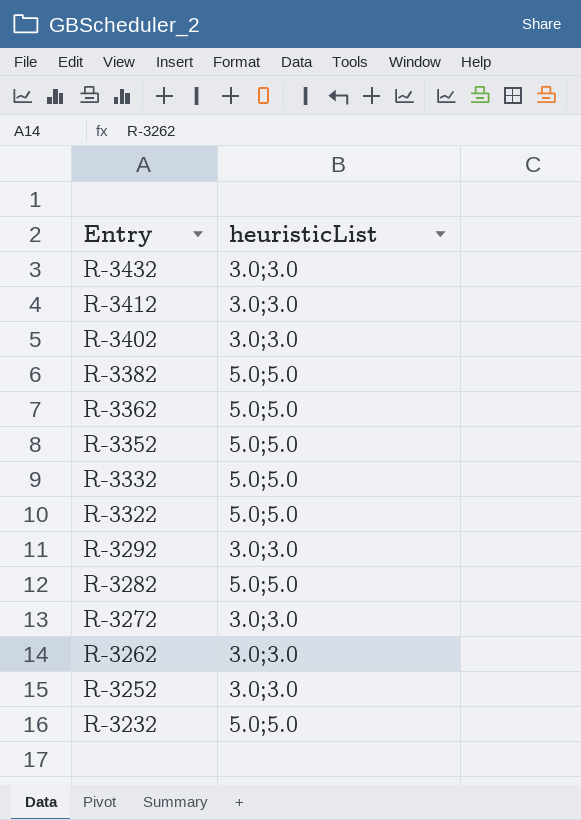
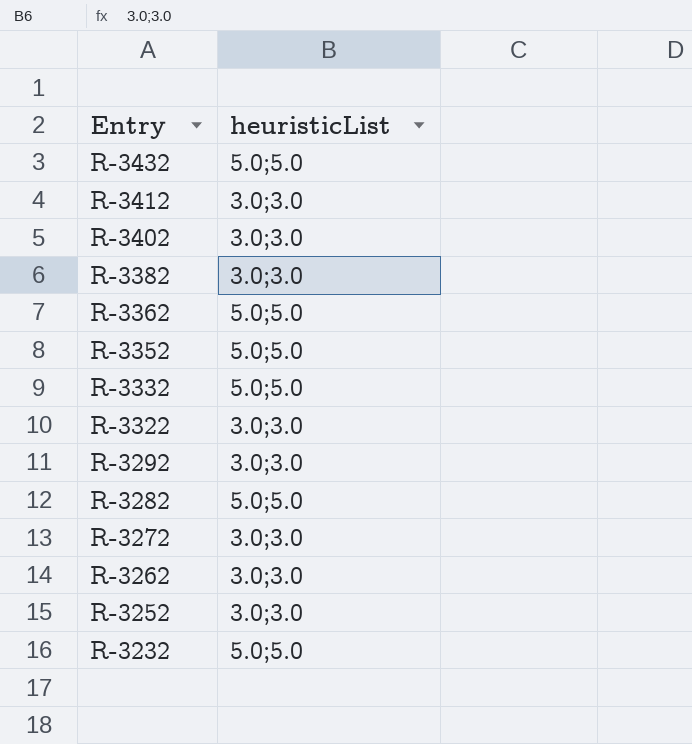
R-3432 | heuristicList: 3.0;3.0 -> 5.0;5.0
R-3382 | heuristicList: 5.0;5.0 -> 3.0;3.0
R-3322 | heuristicList: 5.0;5.0 -> 3.0;3.0

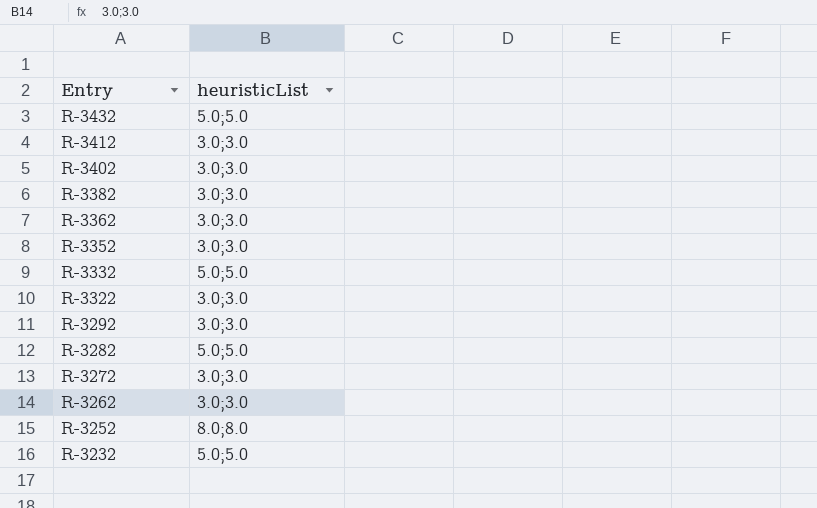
R-3362 | heuristicList: 5.0;5.0 -> 3.0;3.0
R-3352 | heuristicList: 5.0;5.0 -> 3.0;3.0
R-3252 | heuristicList: 3.0;3.0 -> 8.0;8.0

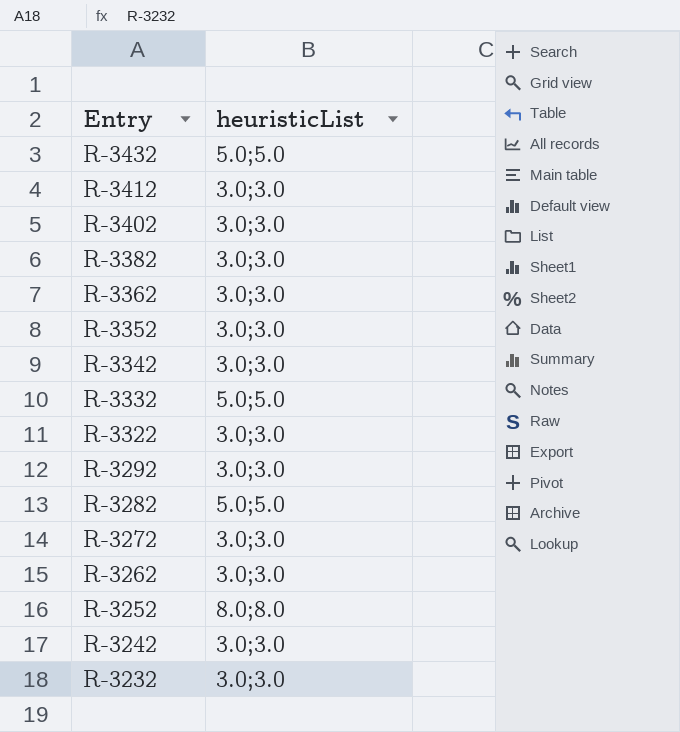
row R-3342: none -> 3.0;3.0
row R-3242: none -> 3.0;3.0
R-3232 | heuristicList: 5.0;5.0 -> 3.0;3.0

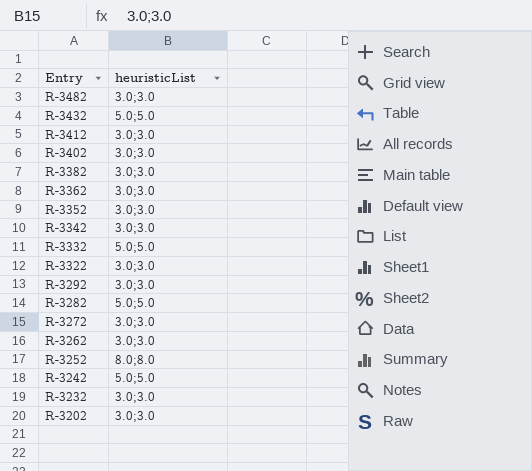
row R-3482: none -> 3.0;3.0
R-3242 | heuristicList: 3.0;3.0 -> 5.0;5.0
row R-3202: none -> 3.0;3.0

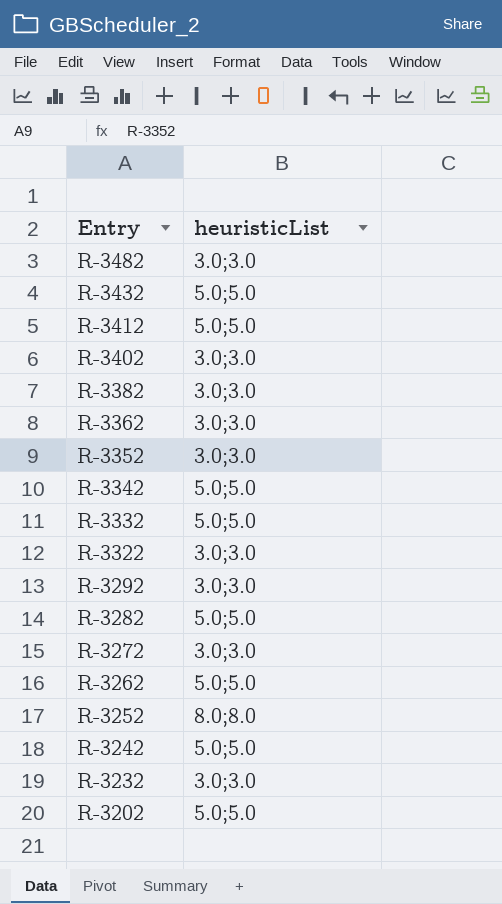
R-3412 | heuristicList: 3.0;3.0 -> 5.0;5.0
R-3342 | heuristicList: 3.0;3.0 -> 5.0;5.0
R-3262 | heuristicList: 3.0;3.0 -> 5.0;5.0
R-3202 | heuristicList: 3.0;3.0 -> 5.0;5.0

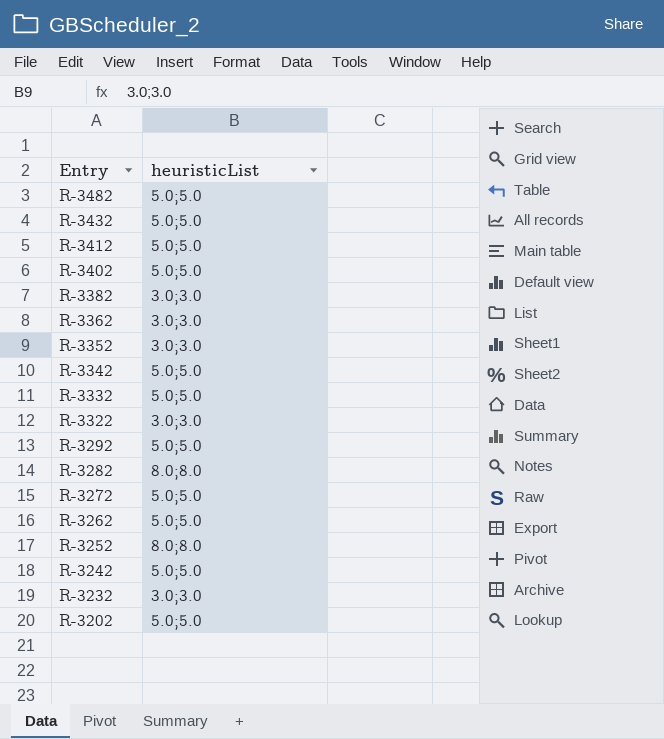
R-3482 | heuristicList: 3.0;3.0 -> 5.0;5.0
R-3402 | heuristicList: 3.0;3.0 -> 5.0;5.0
R-3292 | heuristicList: 3.0;3.0 -> 5.0;5.0
R-3282 | heuristicList: 5.0;5.0 -> 8.0;8.0
R-3272 | heuristicList: 3.0;3.0 -> 5.0;5.0

